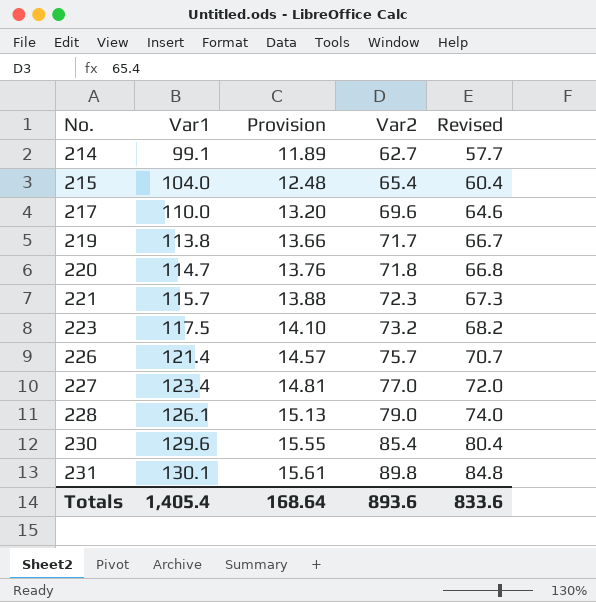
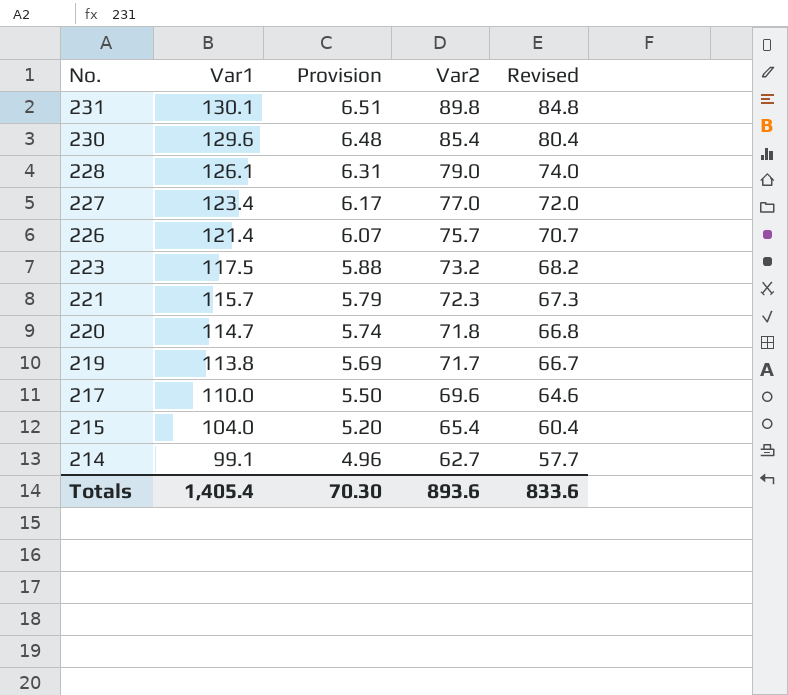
row order: No. ascending -> No. descending
column Provision | formula: [Var1] * 0.12 -> [Var1] * 0.05
Totals | Provision: 168.64 -> 70.30

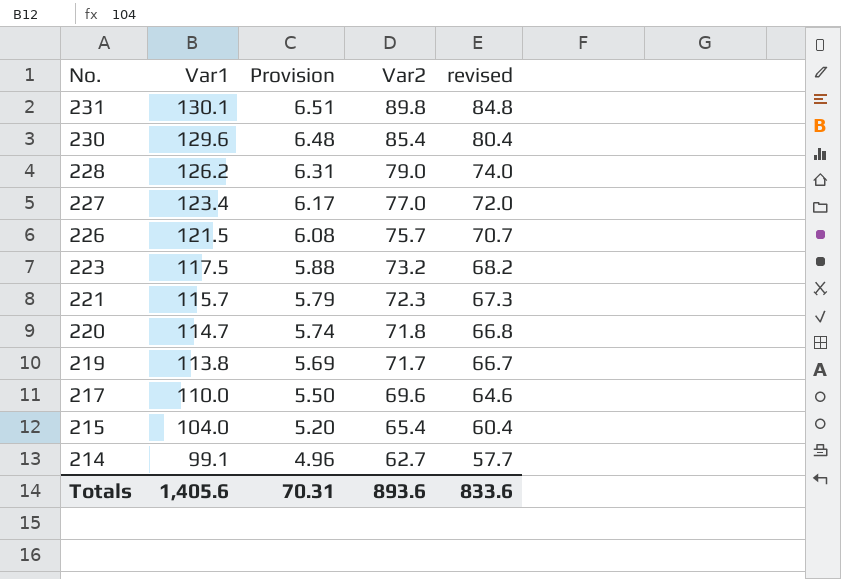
column name: Revised -> revised
228 | Var1: 126.1 -> 126.2
226 | Var1: 121.4 -> 121.5
226 | Provision: 6.07 -> 6.08
Totals | Var1: 1,405.4 -> 1,405.6
Totals | Provision: 70.30 -> 70.31

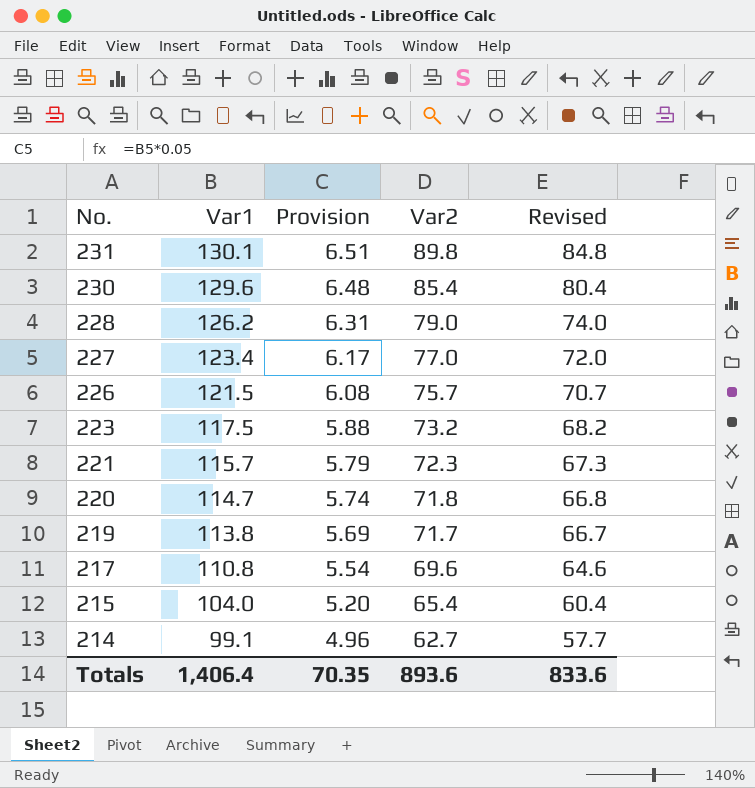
column name: revised -> Revised
217 | Var1: 110.0 -> 110.8
217 | Provision: 5.50 -> 5.54
Totals | Var1: 1,405.6 -> 1,406.4
Totals | Provision: 70.31 -> 70.35

